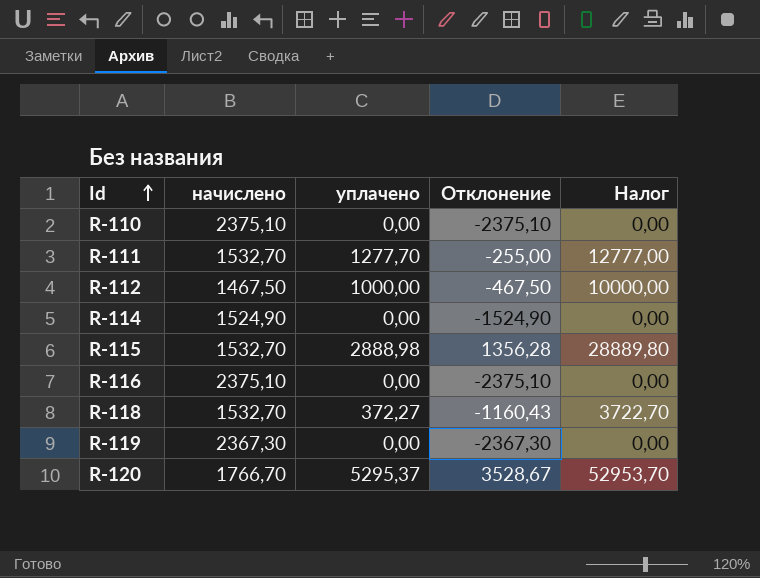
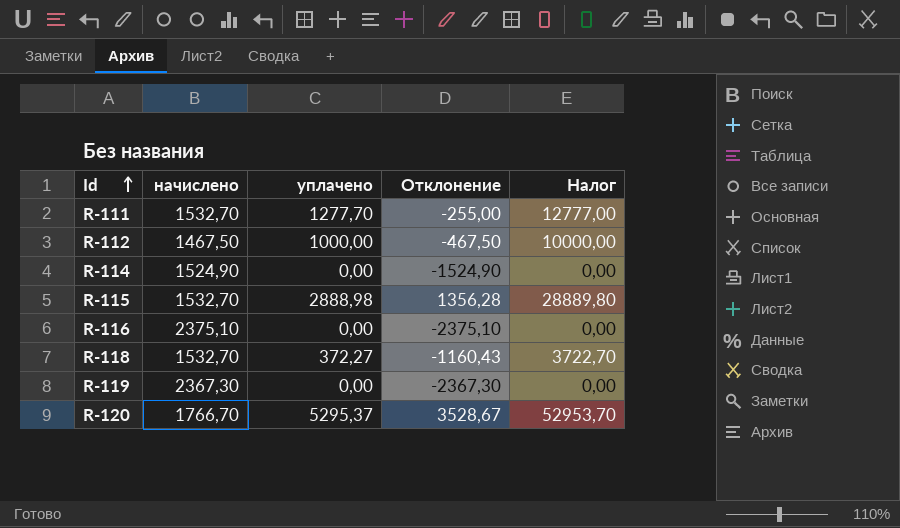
row R-110: 2375,10 | 0,00 | -2375,10 | 0,00 -> none

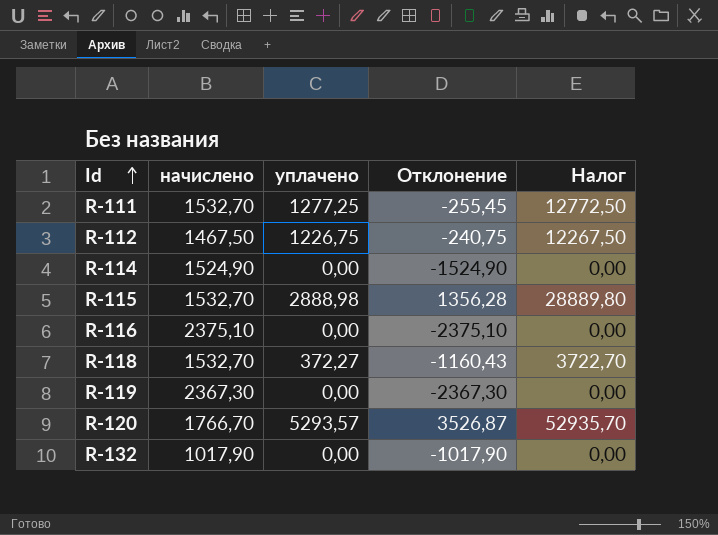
R-111 | уплачено: 1277,70 -> 1277,25
R-111 | Отклонение: -255,00 -> -255,45
R-111 | Налог: 12777,00 -> 12772,50
R-112 | уплачено: 1000,00 -> 1226,75
R-112 | Отклонение: -467,50 -> -240,75
R-112 | Налог: 10000,00 -> 12267,50
R-120 | уплачено: 5295,37 -> 5293,57
R-120 | Отклонение: 3528,67 -> 3526,87
R-120 | Налог: 52953,70 -> 52935,70
row R-132: none -> 1017,90 | 0,00 | -1017,90 | 0,00

